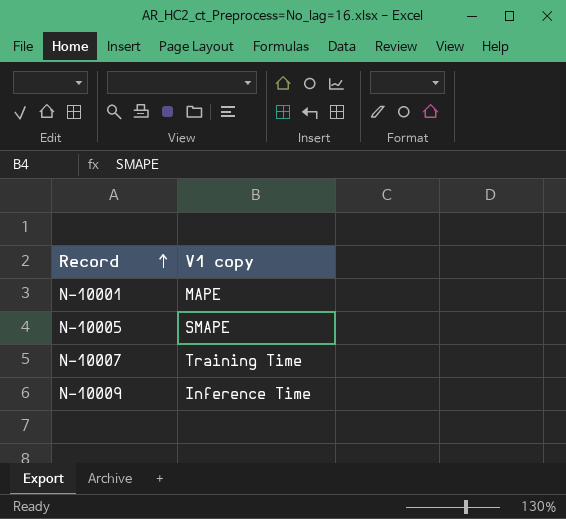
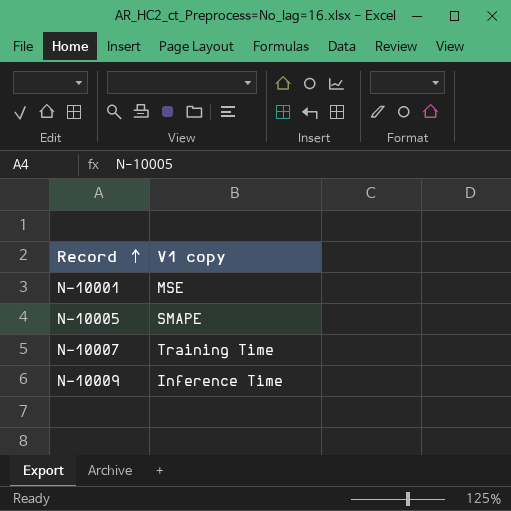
N-10001 | V1 copy: MAPE -> MSE

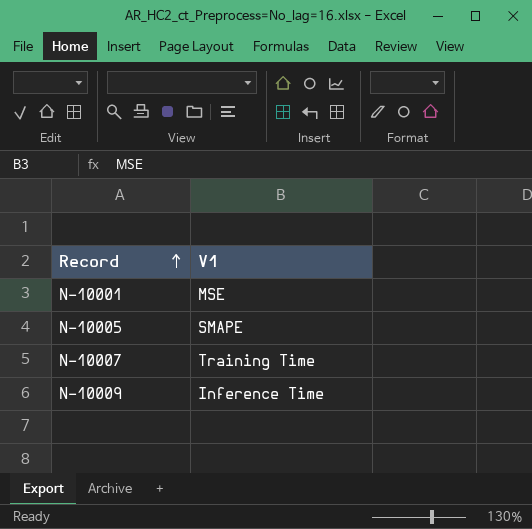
column name: V1 copy -> V1

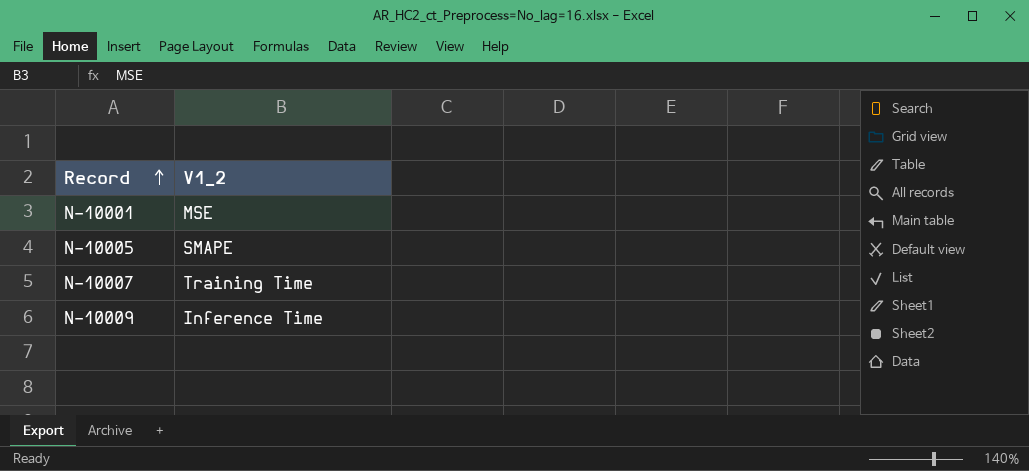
column name: V1 -> V1_2

